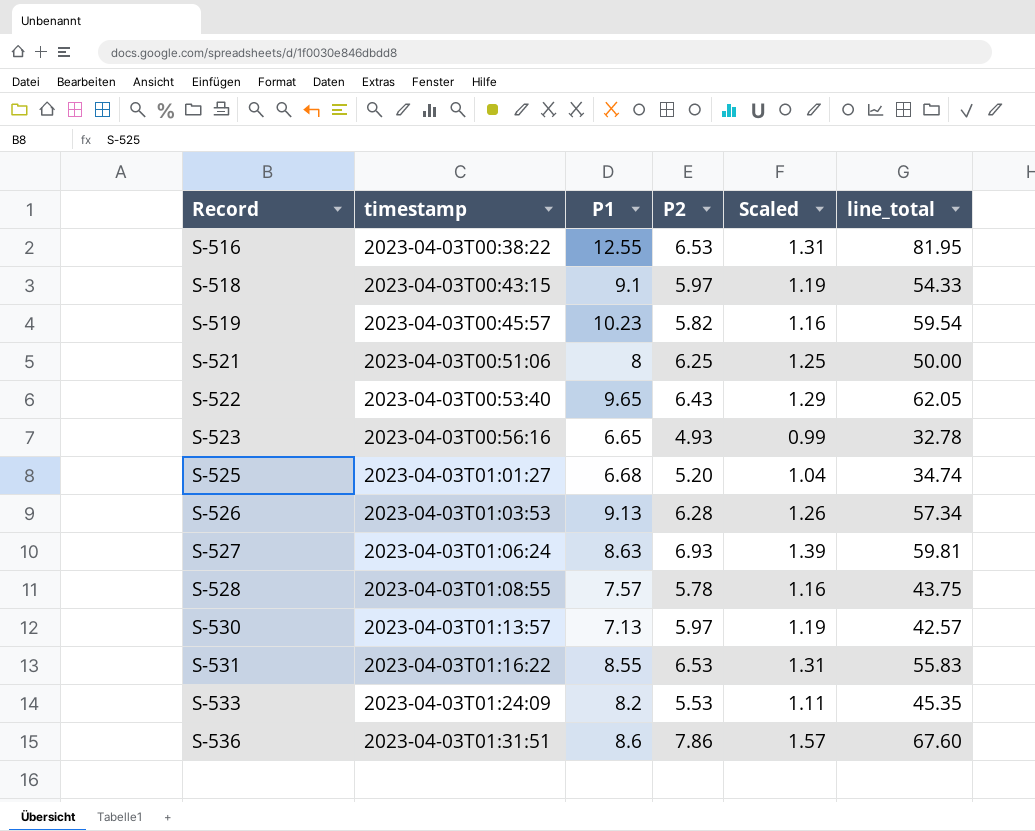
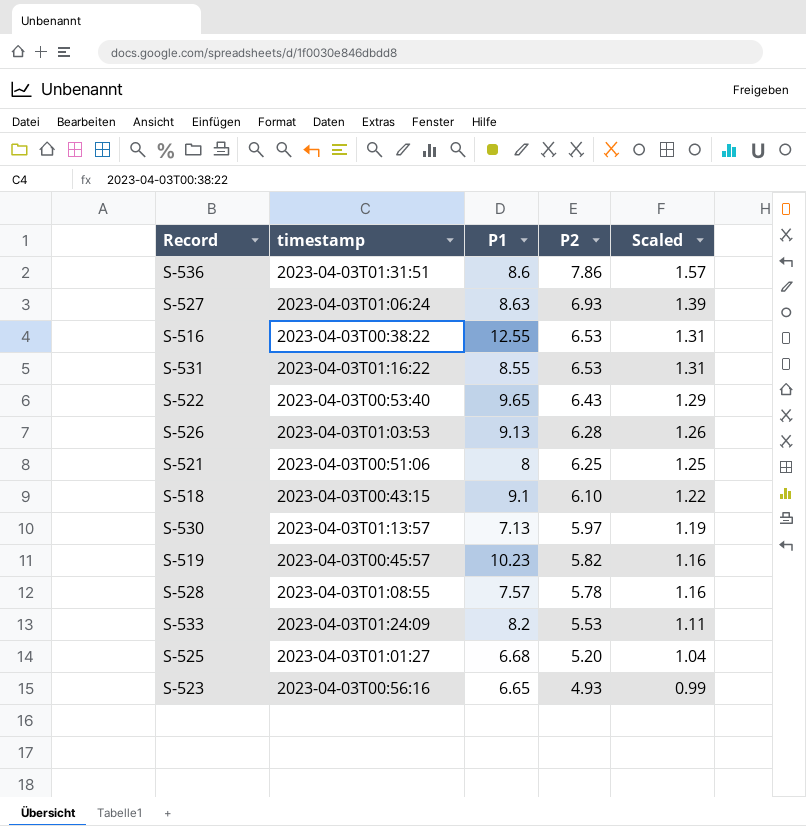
row order: Record ascending -> P2 descending
column line_total | formula: [P1] * [P2] -> none
S-518 | P2: 5.97 -> 6.10
S-518 | Scaled: 1.19 -> 1.22

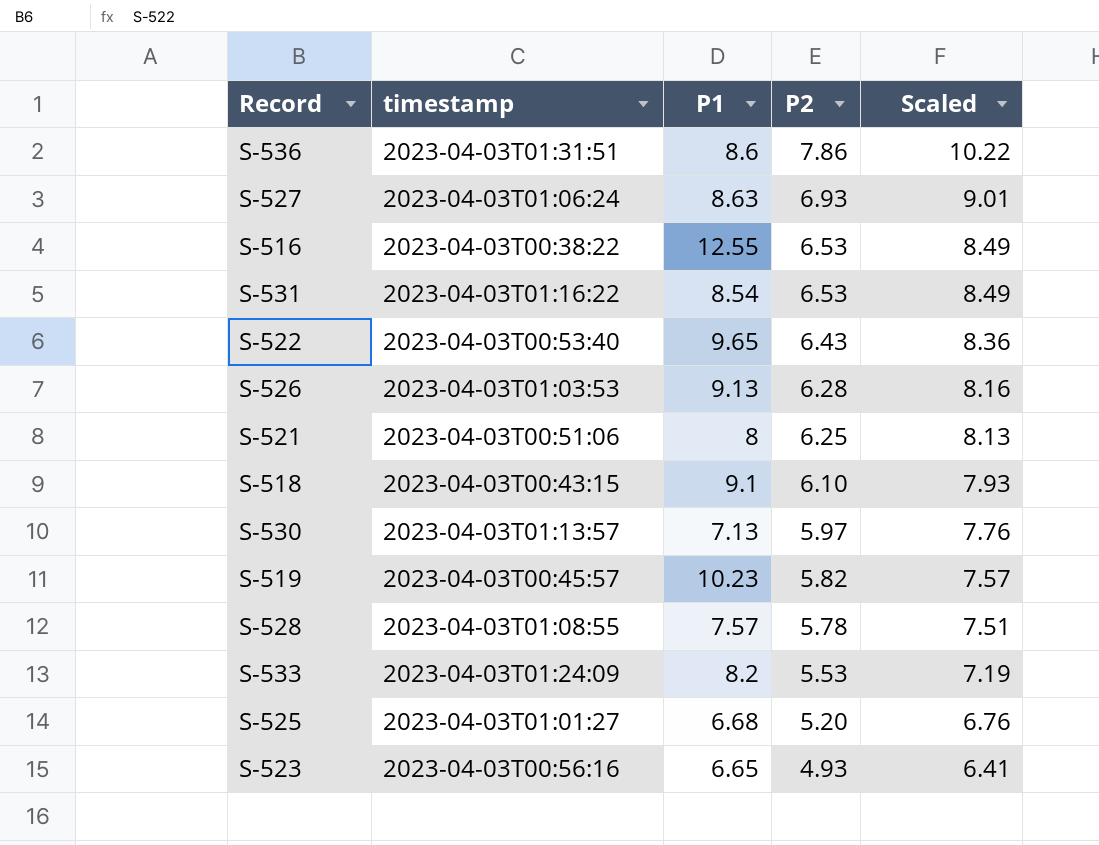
column Scaled | formula: [P2] * 0.2 -> [P2] * 1.3
S-531 | P1: 8.55 -> 8.54

